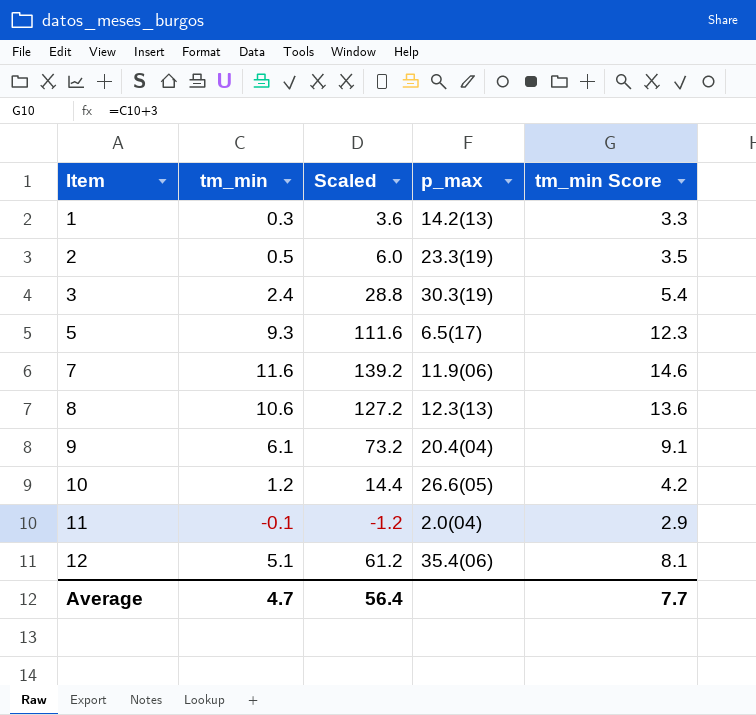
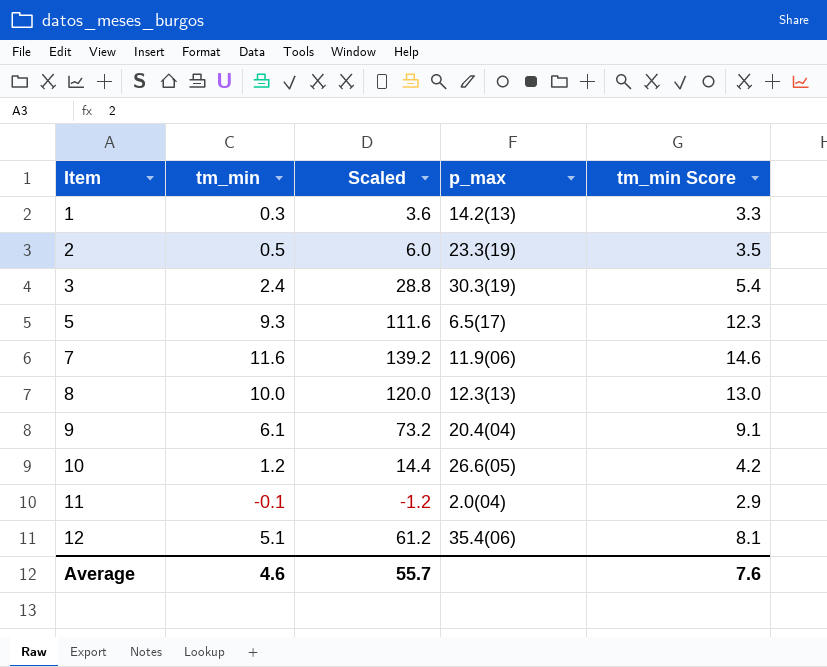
8 | tm_min: 10.6 -> 10.0
8 | Scaled: 127.2 -> 120.0
8 | tm_min Score: 13.6 -> 13.0
Average | tm_min: 4.7 -> 4.6
Average | Scaled: 56.4 -> 55.7
Average | tm_min Score: 7.7 -> 7.6

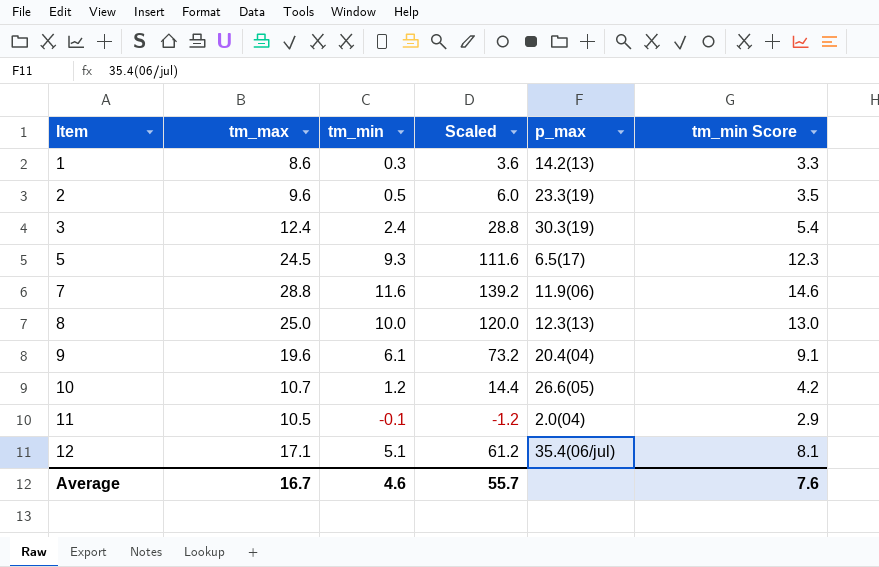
column tm_max | position: none -> 2
12 | p_max: 35.4(06) -> 35.4(06/jul)

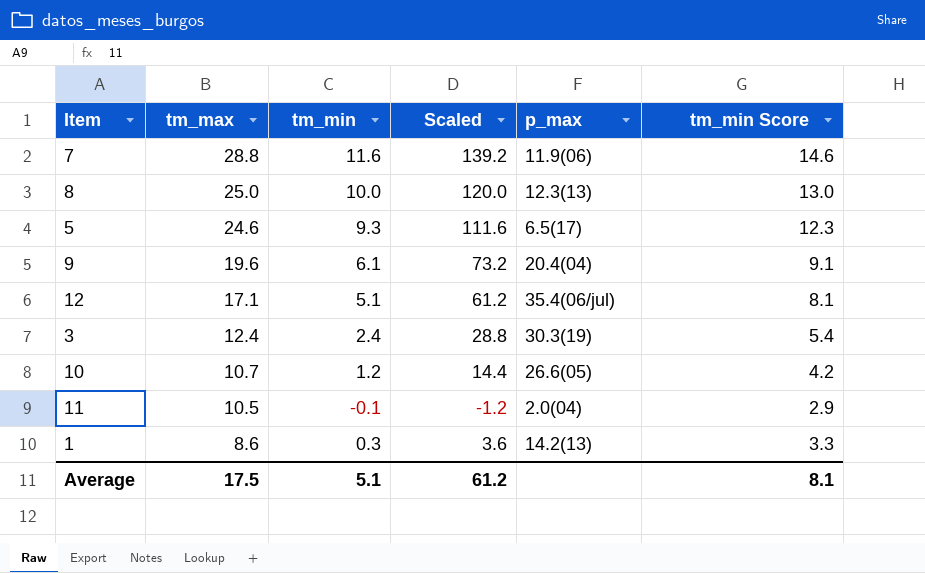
row order: Item ascending -> tm_max descending
row 2: 9.6 | 0.5 | 6.0 | 23.3(19) | 3.5 -> none
5 | tm_max: 24.5 -> 24.6
Average | tm_max: 16.7 -> 17.5
Average | tm_min: 4.6 -> 5.1
Average | Scaled: 55.7 -> 61.2
Average | tm_min Score: 7.6 -> 8.1

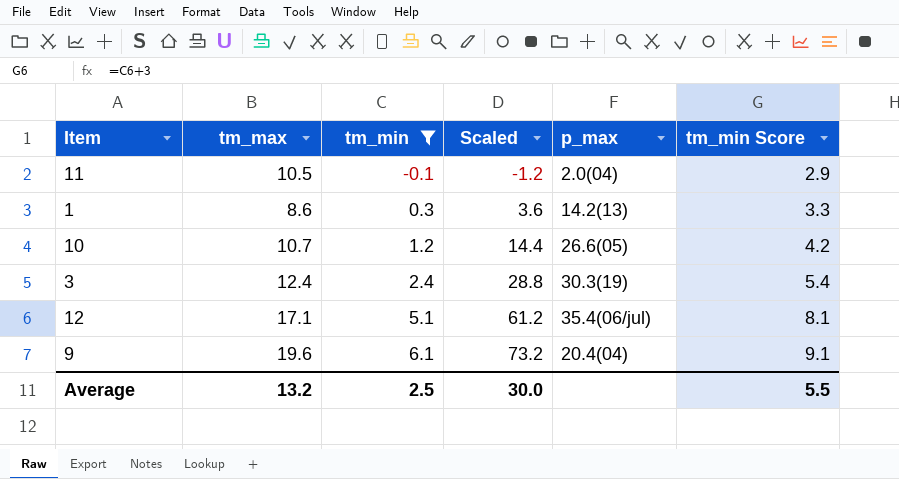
filter: none -> tm_min <= 6.1
row order: tm_max descending -> tm_min ascending
Average | tm_max: 17.5 -> 13.2
Average | tm_min: 5.1 -> 2.5
Average | Scaled: 61.2 -> 30.0
Average | tm_min Score: 8.1 -> 5.5

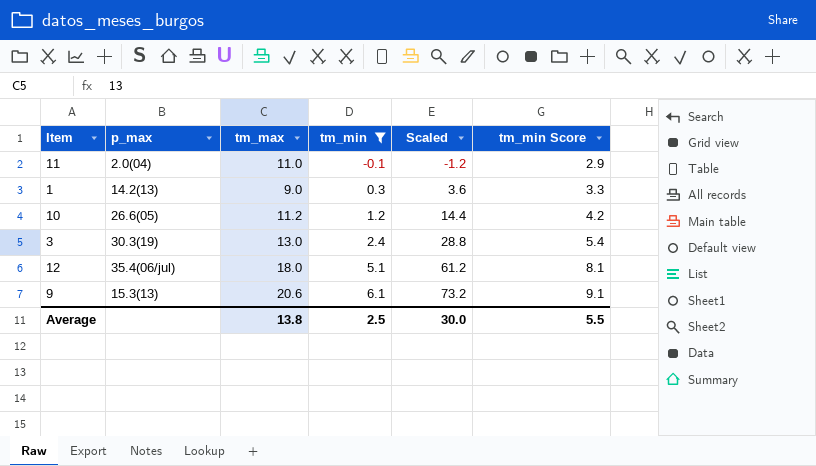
column p_max | position: 5 -> 2
11 | tm_max: 10.5 -> 11.0
1 | tm_max: 8.6 -> 9.0
10 | tm_max: 10.7 -> 11.2
3 | tm_max: 12.4 -> 13.0
12 | tm_max: 17.1 -> 18.0
9 | p_max: 20.4(04) -> 15.3(13)
9 | tm_max: 19.6 -> 20.6
Average | tm_max: 13.2 -> 13.8

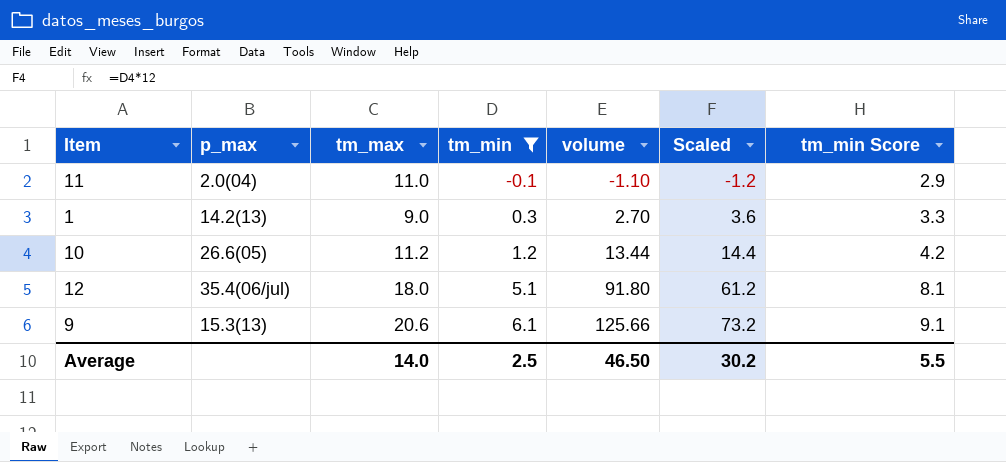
column volume | formula: none -> [tm_max] * [tm_min]
row 3: 30.3(19) | 13.0 | 2.4 | 28.8 | 5.4 -> none
Average | tm_max: 13.8 -> 14.0
Average | Scaled: 30.0 -> 30.2

